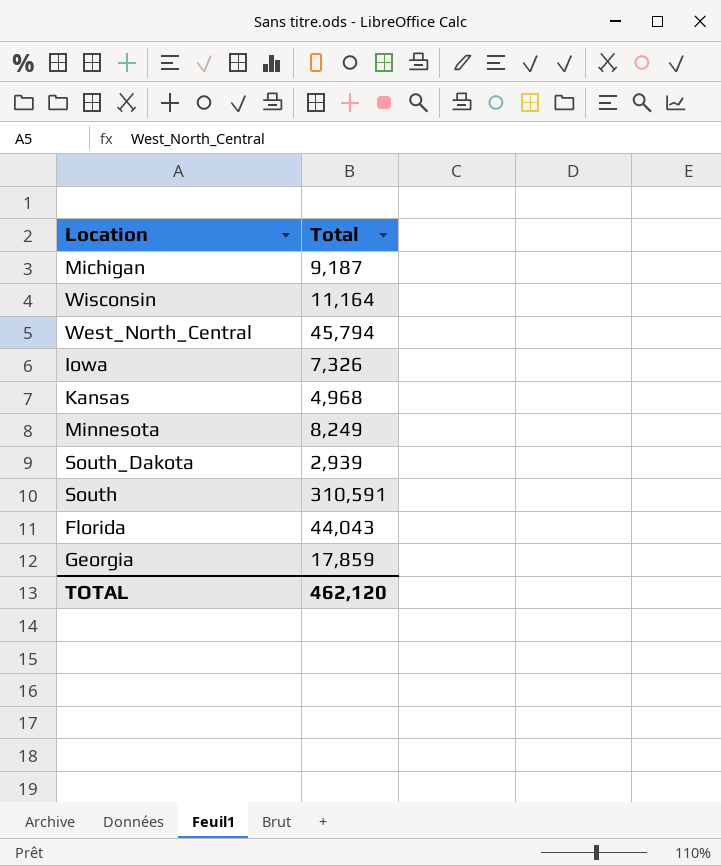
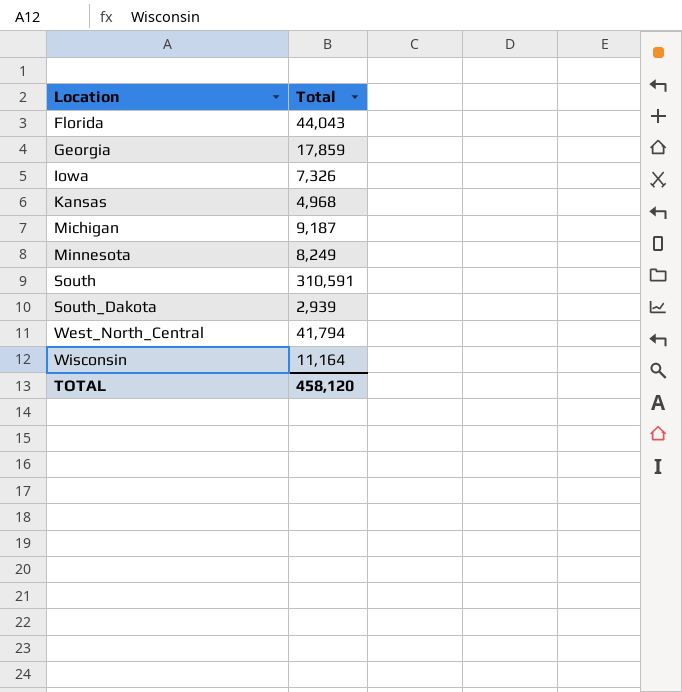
row order: none -> Location ascending
West_North_Central | Total: 45,794 -> 41,794
TOTAL | Total: 462,120 -> 458,120

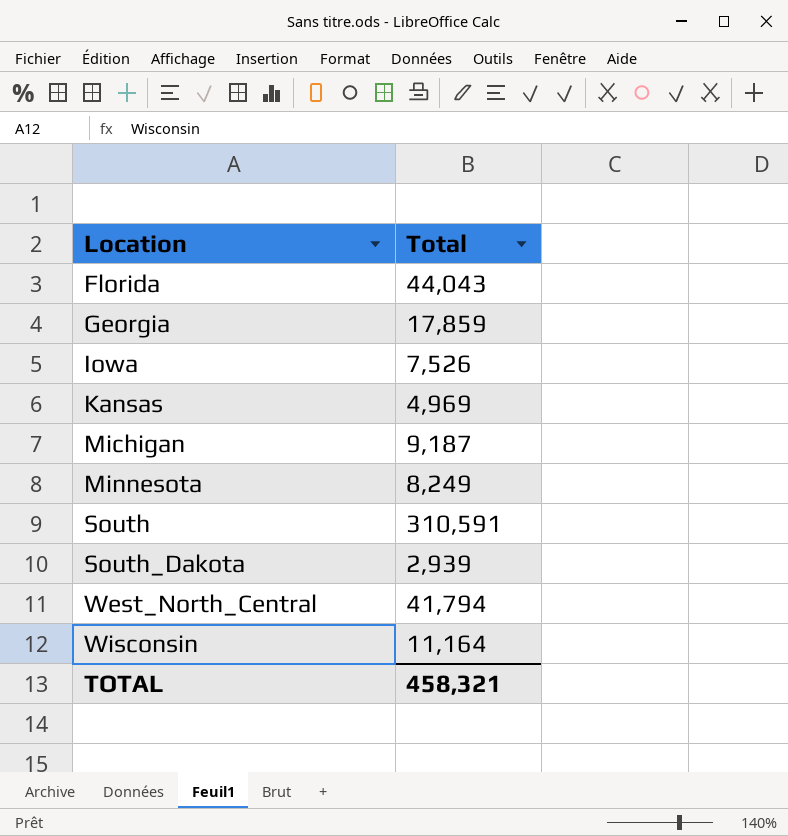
Iowa | Total: 7,326 -> 7,526
Kansas | Total: 4,968 -> 4,969
TOTAL | Total: 458,120 -> 458,321

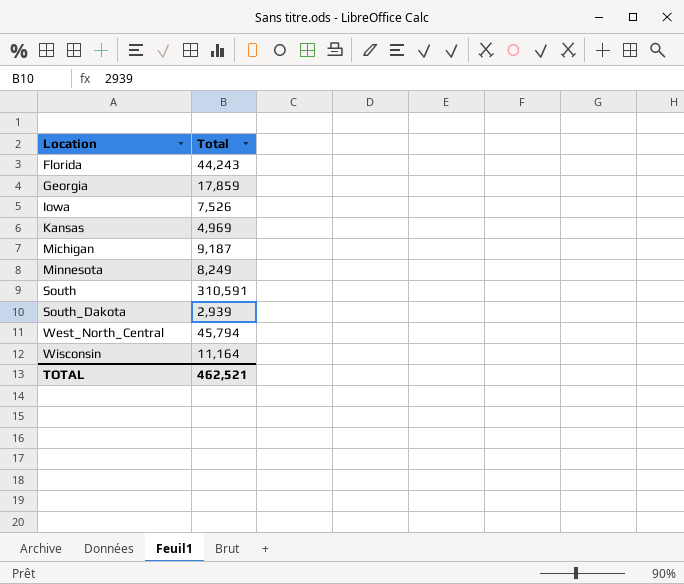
Florida | Total: 44,043 -> 44,243
West_North_Central | Total: 41,794 -> 45,794
TOTAL | Total: 458,321 -> 462,521

